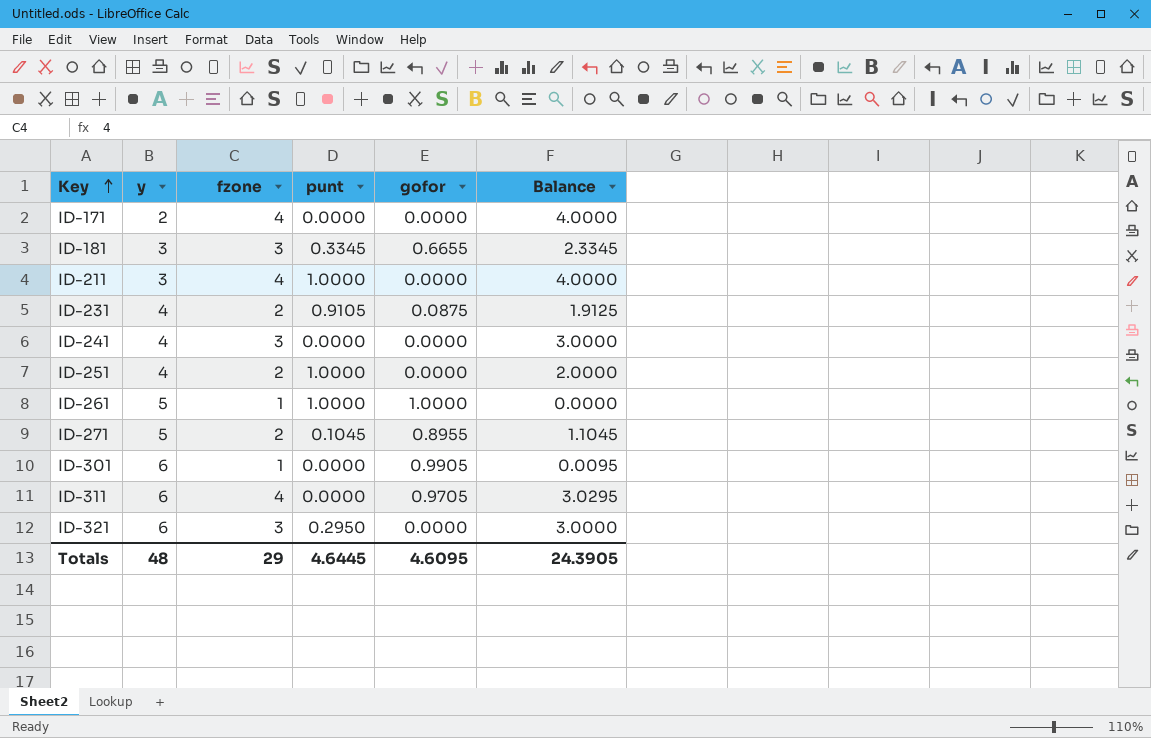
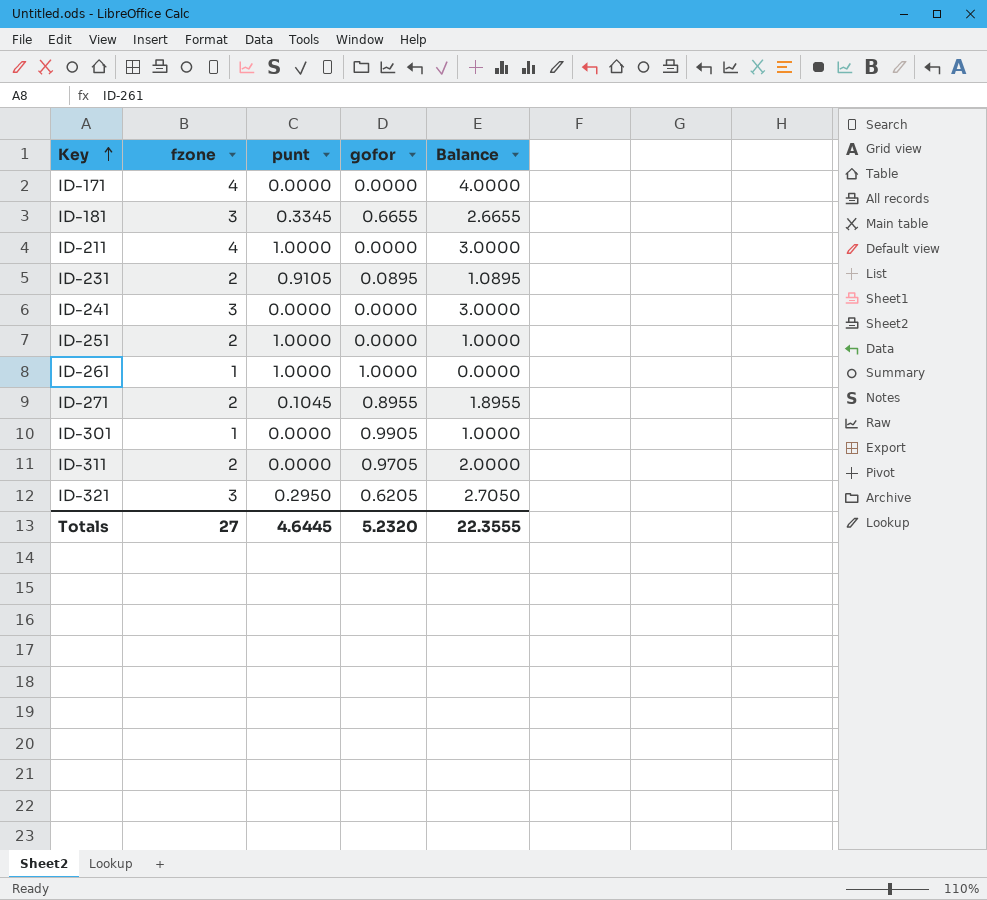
column y | position: 2 -> none
column Balance | formula: [fzone] - [gofor] -> [fzone] - [punt]
ID-231 | gofor: 0.0875 -> 0.0895
ID-311 | fzone: 4 -> 2
ID-321 | gofor: 0.0000 -> 0.6205
Totals | fzone: 29 -> 27
Totals | gofor: 4.6095 -> 5.2320
Totals | Balance: 24.3905 -> 22.3555

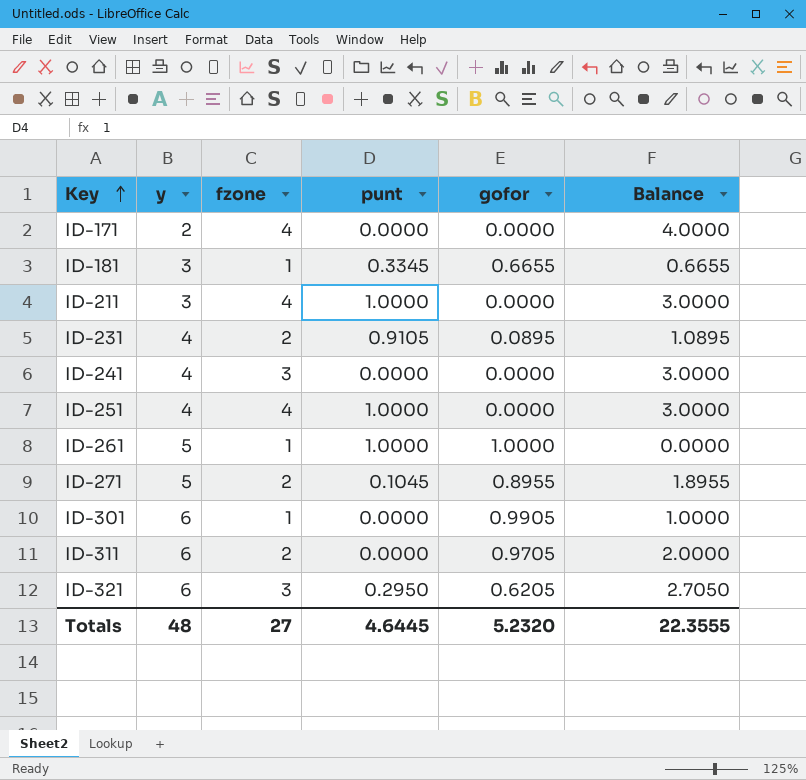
column y | position: none -> 2
ID-181 | fzone: 3 -> 1
ID-181 | Balance: 2.6655 -> 0.6655
ID-251 | fzone: 2 -> 4
ID-251 | Balance: 1.0000 -> 3.0000

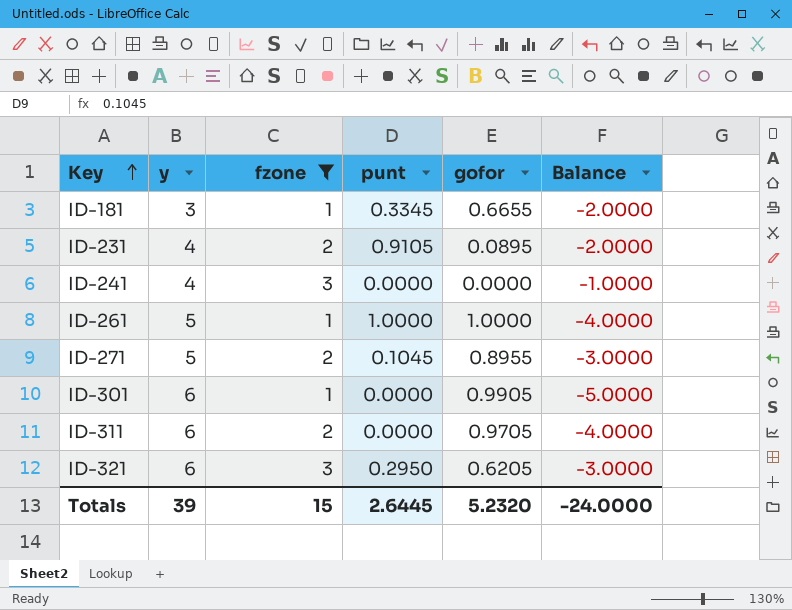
filter: none -> fzone != 4
column Balance | formula: [fzone] - [punt] -> [fzone] - [y]
Totals | y: 48 -> 39
Totals | fzone: 27 -> 15
Totals | punt: 4.6445 -> 2.6445
Totals | Balance: 22.3555 -> -24.0000

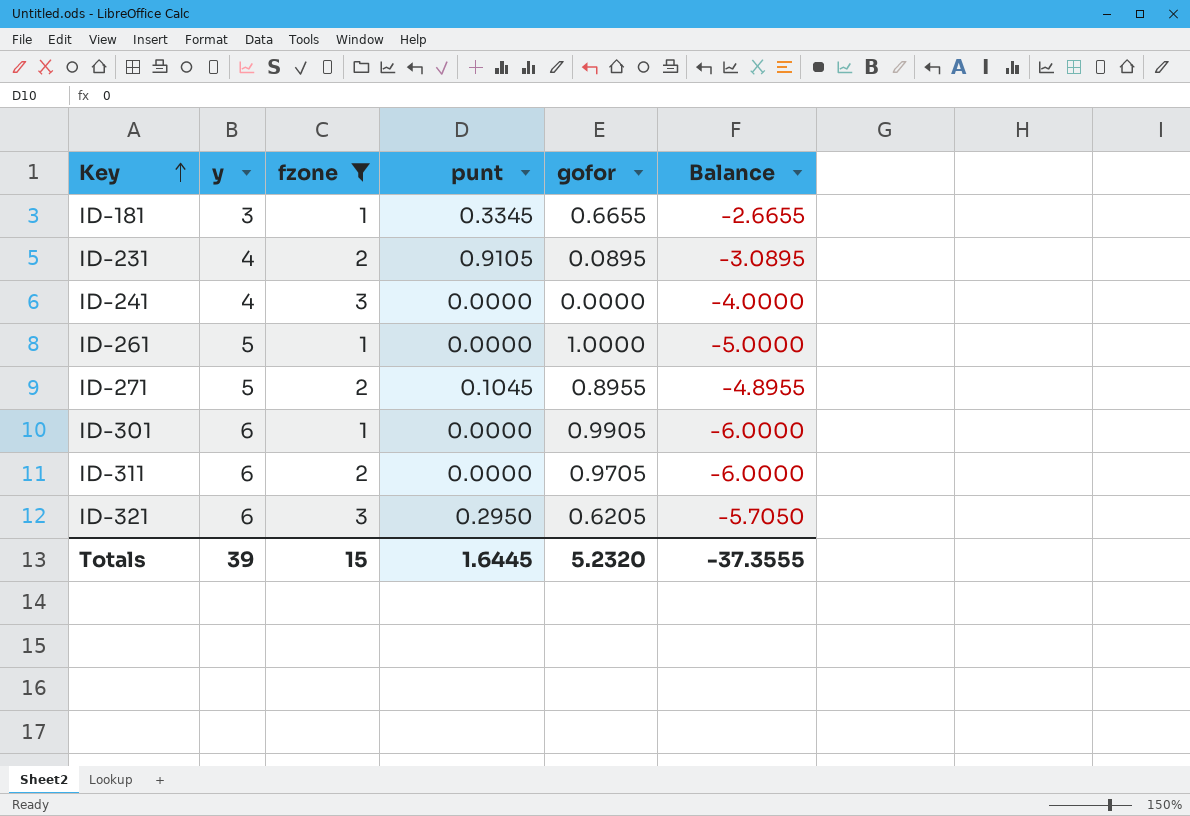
column Balance | formula: [fzone] - [y] -> [punt] - [y]
ID-261 | punt: 1.0000 -> 0.0000
Totals | punt: 2.6445 -> 1.6445
Totals | Balance: -24.0000 -> -37.3555

